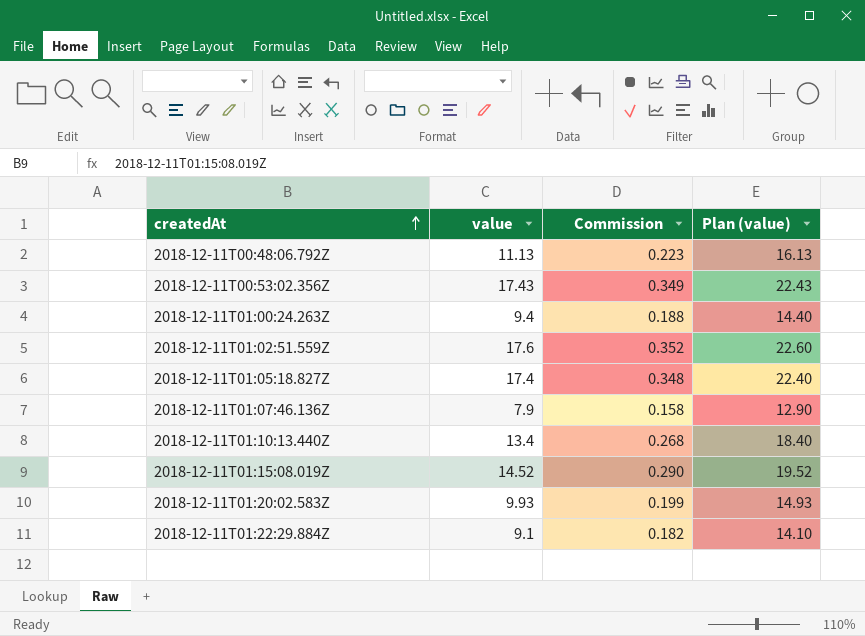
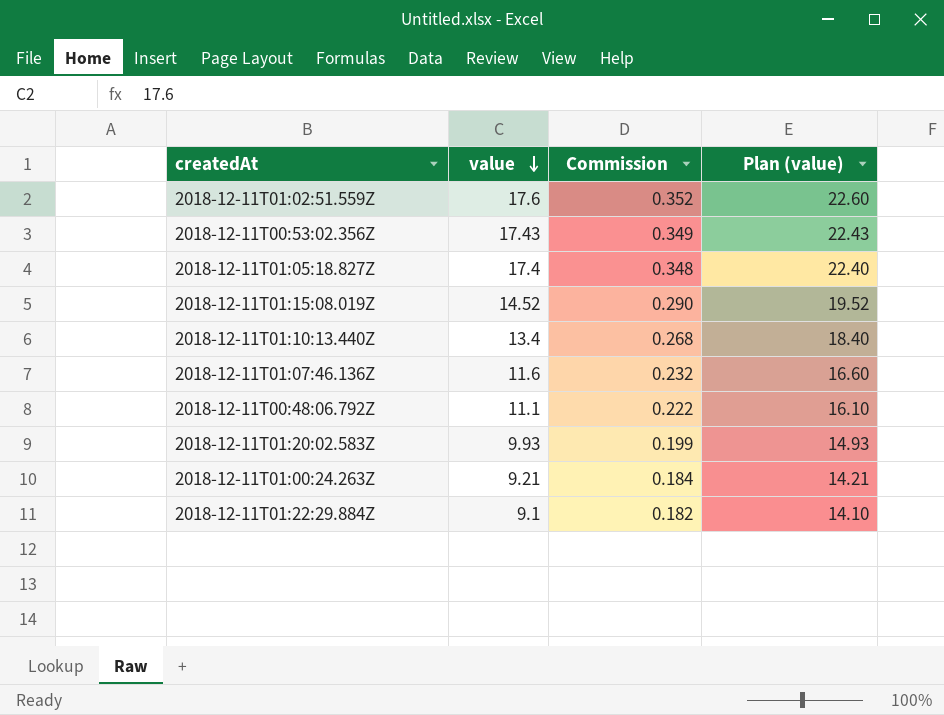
row order: createdAt ascending -> value descending
2018-12-11T01:07:46.136Z | value: 7.9 -> 11.6
2018-12-11T01:07:46.136Z | Commission: 0.158 -> 0.232
2018-12-11T01:07:46.136Z | Plan (value): 12.90 -> 16.60
2018-12-11T00:48:06.792Z | value: 11.13 -> 11.1
2018-12-11T00:48:06.792Z | Commission: 0.223 -> 0.222
2018-12-11T00:48:06.792Z | Plan (value): 16.13 -> 16.10
2018-12-11T01:00:24.263Z | value: 9.4 -> 9.21
2018-12-11T01:00:24.263Z | Commission: 0.188 -> 0.184
2018-12-11T01:00:24.263Z | Plan (value): 14.40 -> 14.21

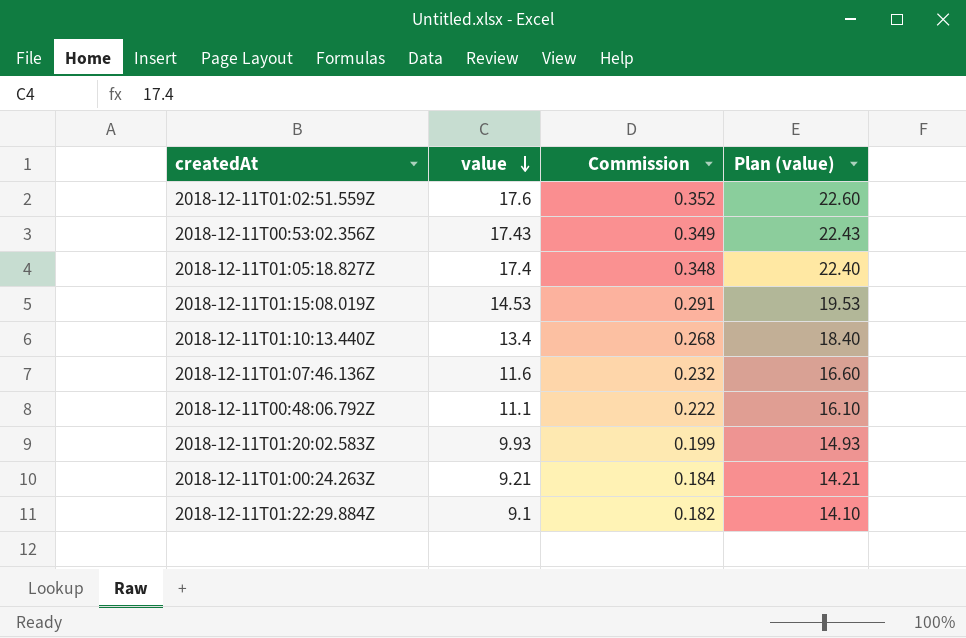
2018-12-11T01:15:08.019Z | value: 14.52 -> 14.53
2018-12-11T01:15:08.019Z | Commission: 0.290 -> 0.291
2018-12-11T01:15:08.019Z | Plan (value): 19.52 -> 19.53

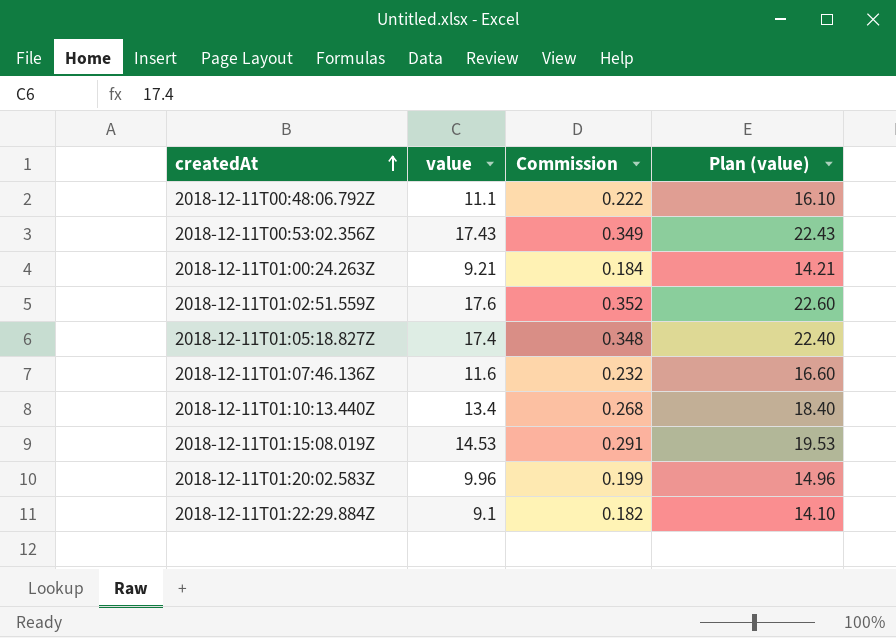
row order: value descending -> createdAt ascending
2018-12-11T01:20:02.583Z | value: 9.93 -> 9.96
2018-12-11T01:20:02.583Z | Plan (value): 14.93 -> 14.96

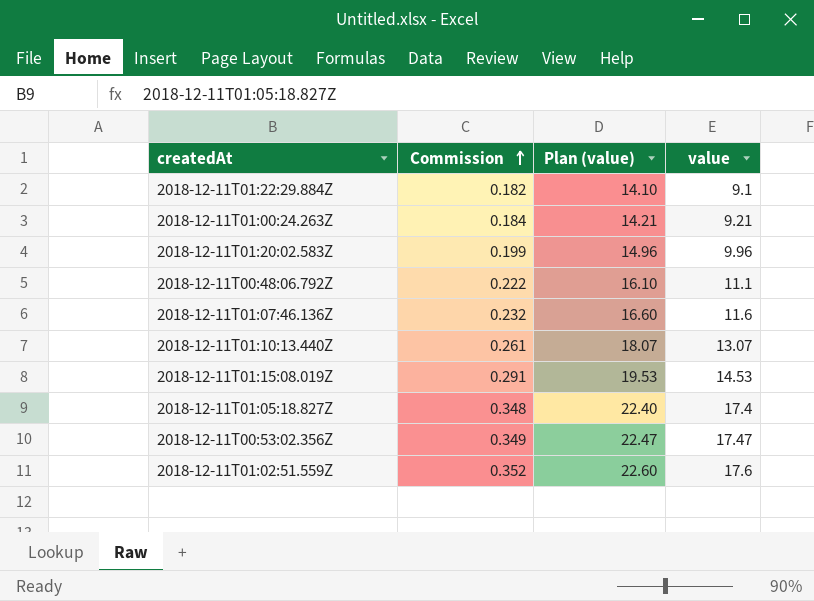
row order: createdAt ascending -> Commission ascending
column value | position: 2 -> 4
2018-12-11T01:10:13.440Z | Commission: 0.268 -> 0.261
2018-12-11T01:10:13.440Z | Plan (value): 18.40 -> 18.07
2018-12-11T01:10:13.440Z | value: 13.4 -> 13.07
2018-12-11T00:53:02.356Z | Plan (value): 22.43 -> 22.47
2018-12-11T00:53:02.356Z | value: 17.43 -> 17.47

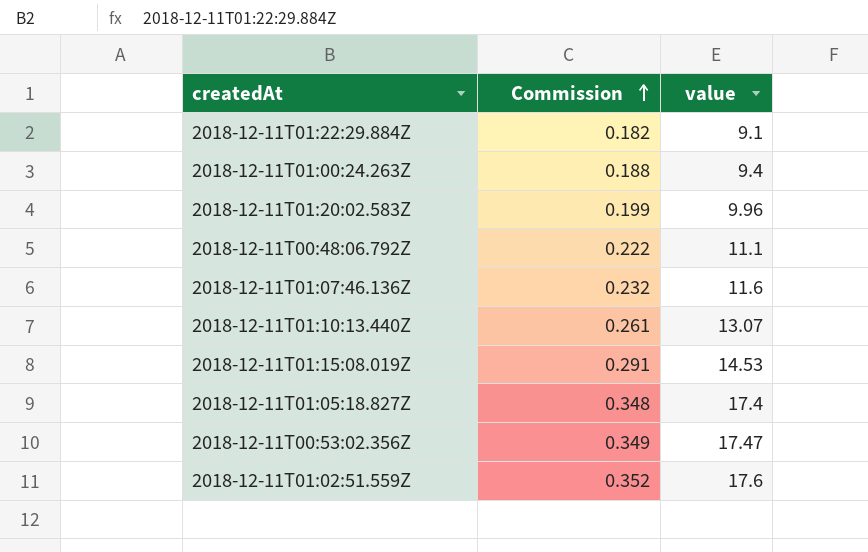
column Plan (value) | formula: [value] + 5 -> none
2018-12-11T01:00:24.263Z | Commission: 0.184 -> 0.188
2018-12-11T01:00:24.263Z | value: 9.21 -> 9.4

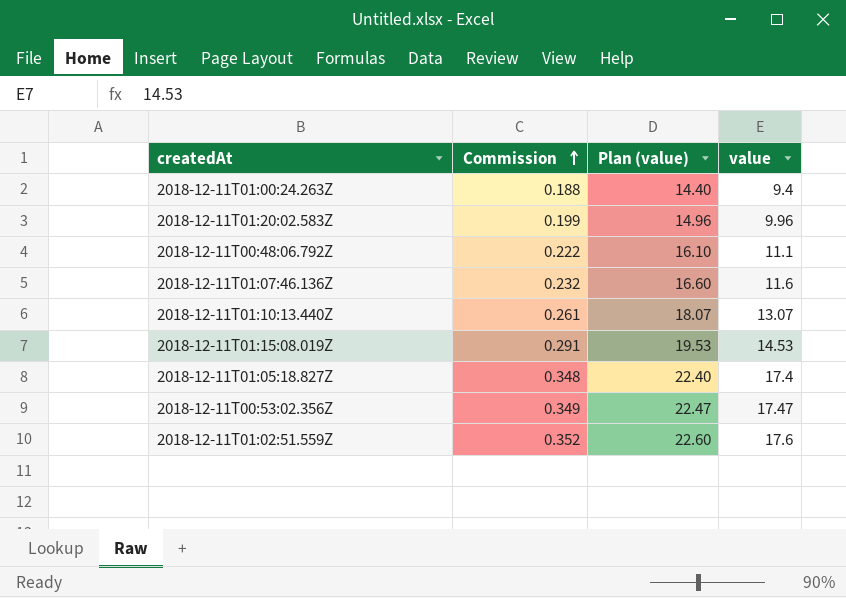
column Plan (value) | formula: none -> [value] + 5
row 2018-12-11T01:22:29.884Z: 0.182 | 9.1 -> none

